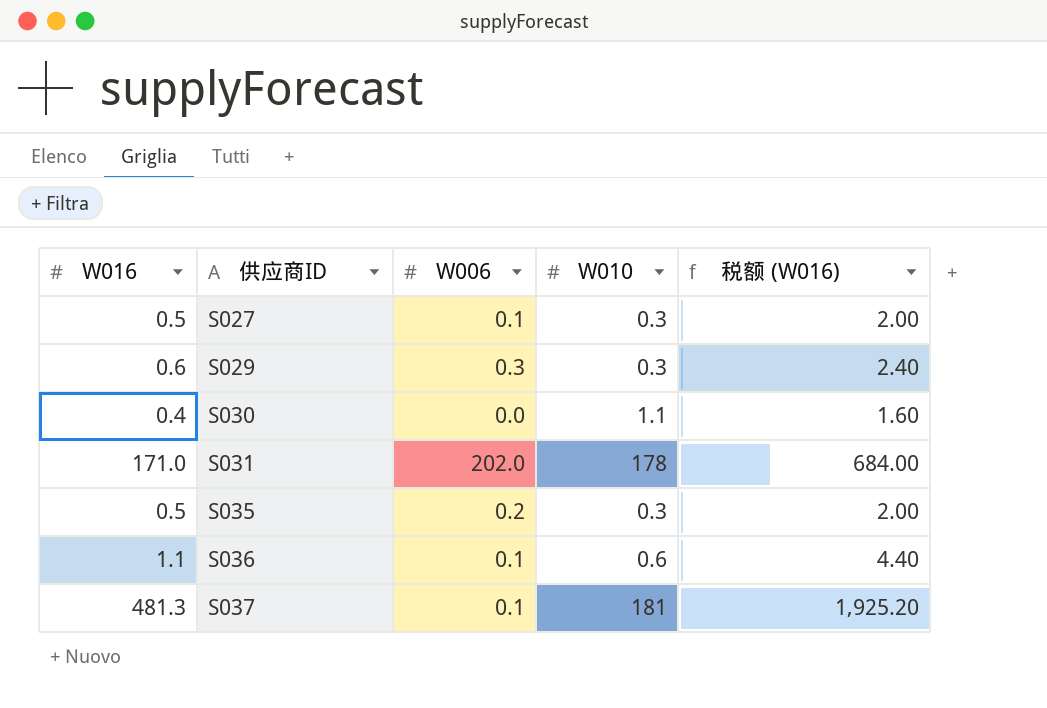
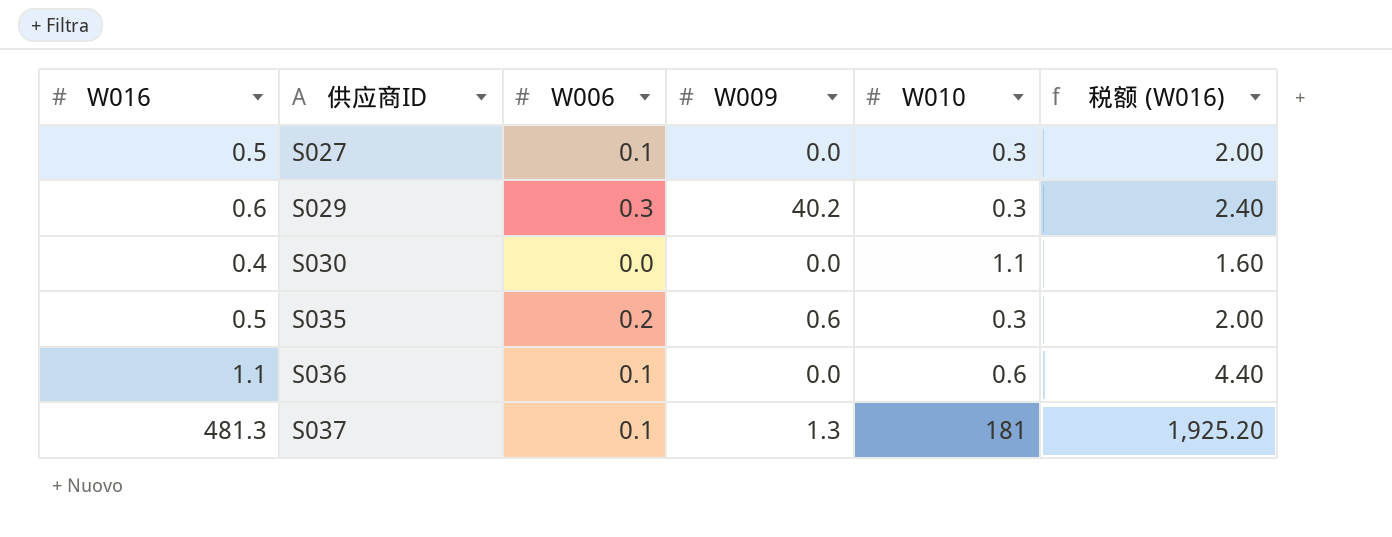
column W009 | position: none -> 4
row S031: 171.0 | 202.0 | 178 | 684.00 -> none

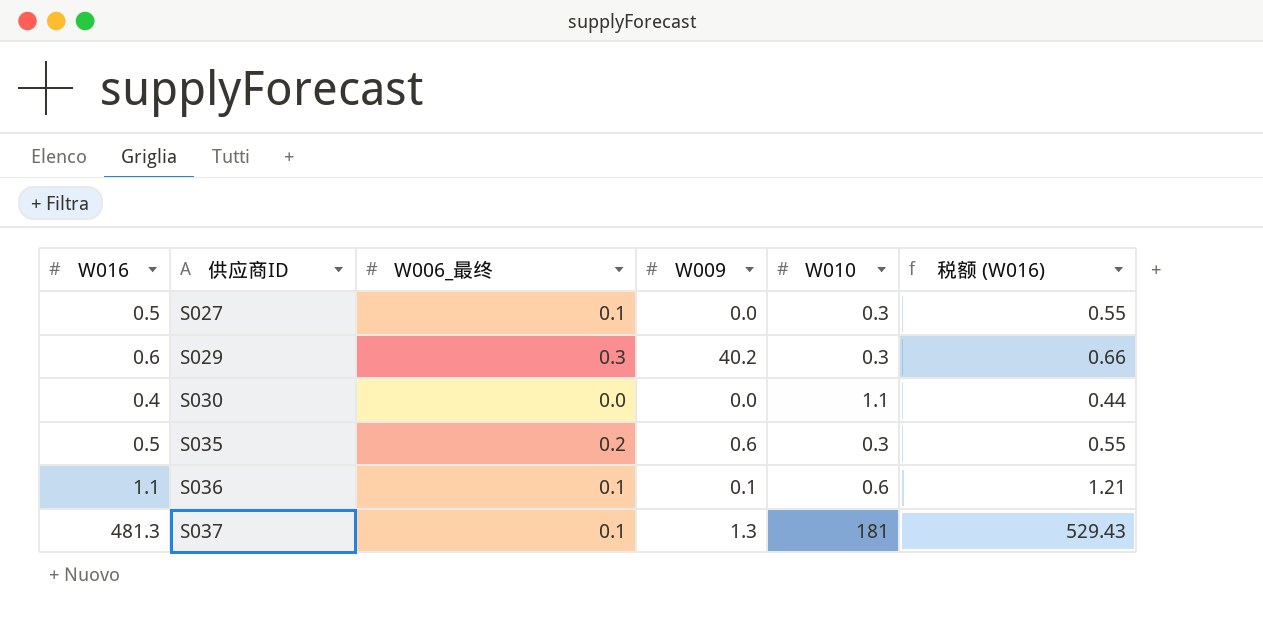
column name: W006 -> W006_最终
column 税额 (W016) | formula: [W016] * 4 -> [W016] * 1.1
S036 | W009: 0.0 -> 0.1

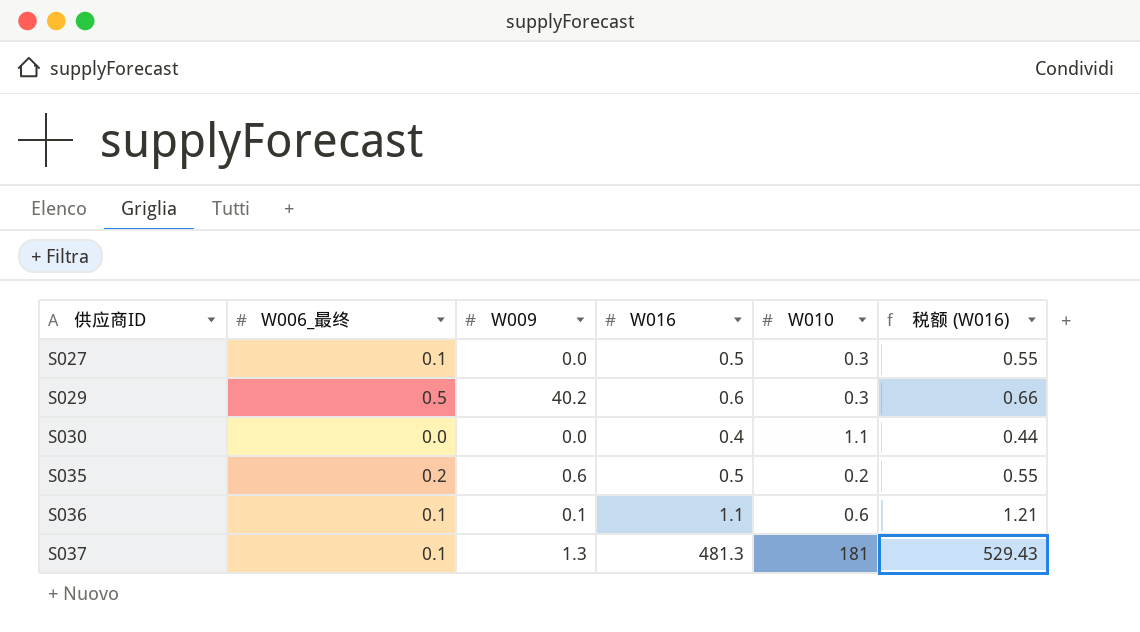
column W016 | position: 1 -> 4
S029 | W006_最终: 0.3 -> 0.5
S035 | W010: 0.3 -> 0.2

